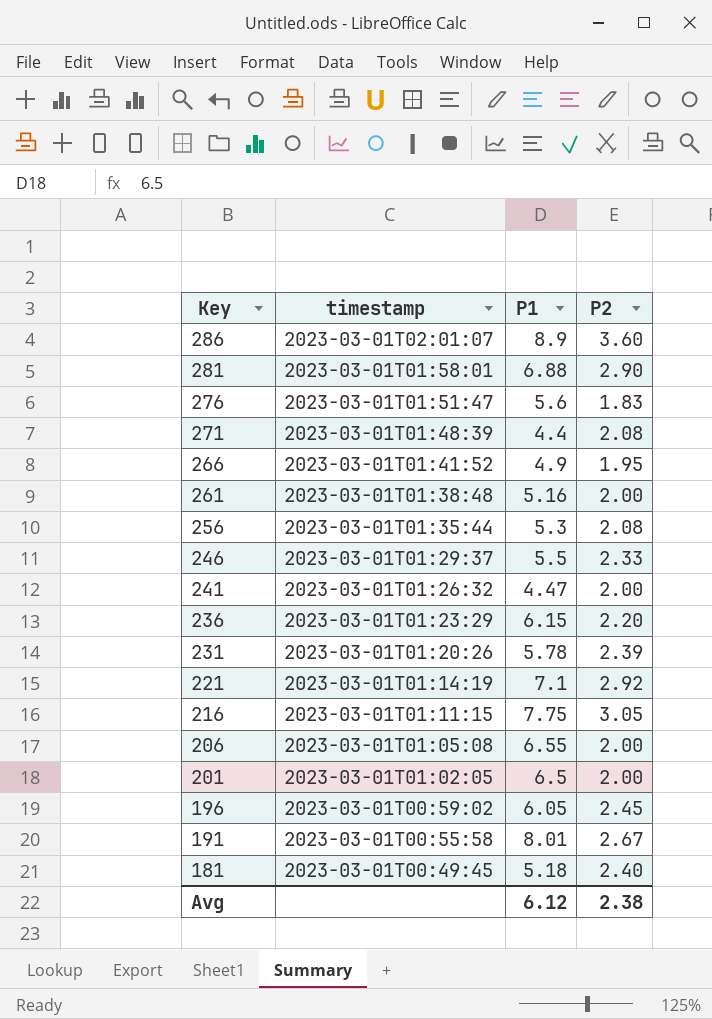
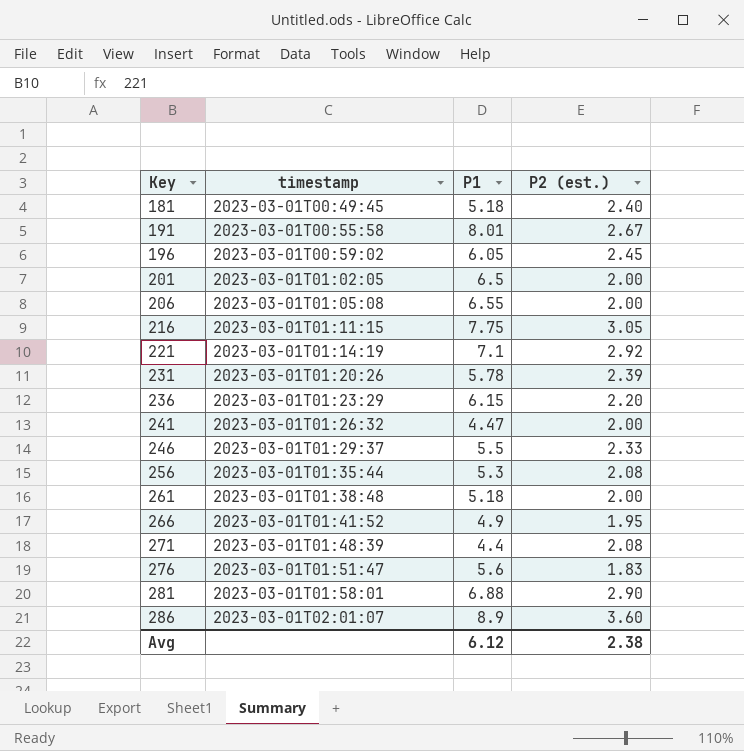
row order: Key descending -> Key ascending
column name: P2 -> P2 (est.)
261 | P1: 5.16 -> 5.18

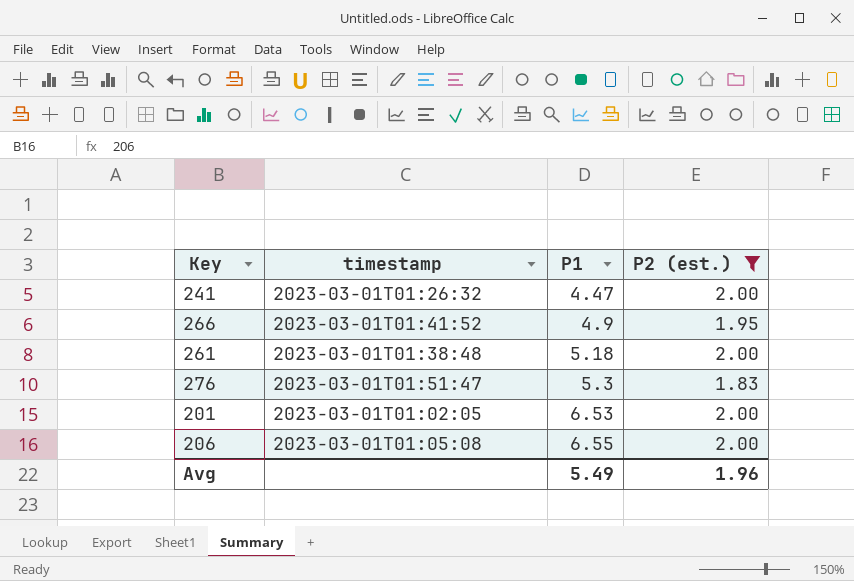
filter: none -> P2 (est.) <= 2.00
row order: Key ascending -> P1 ascending
276 | P1: 5.6 -> 5.3
201 | P1: 6.5 -> 6.53
Avg | P1: 6.12 -> 5.49
Avg | P2 (est.): 2.38 -> 1.96

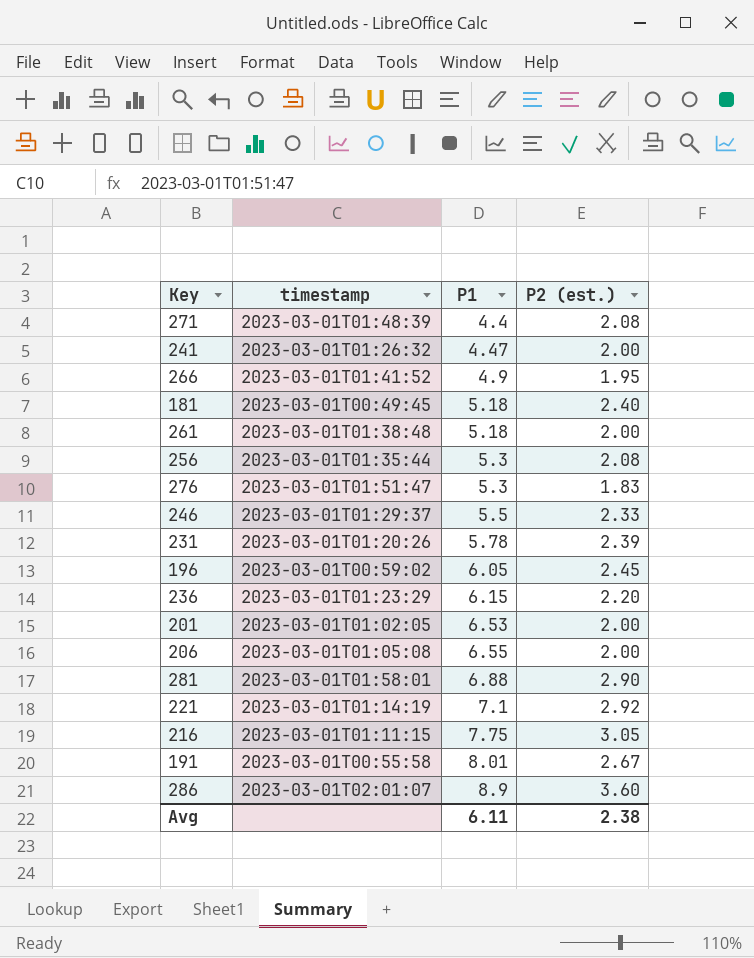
filter: P2 (est.) <= 2.00 -> none
Avg | P1: 5.49 -> 6.11
Avg | P2 (est.): 1.96 -> 2.38

